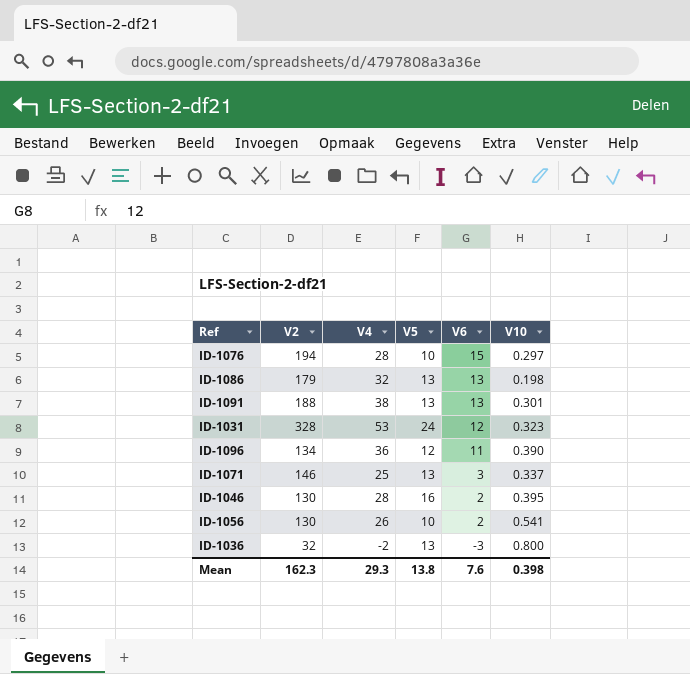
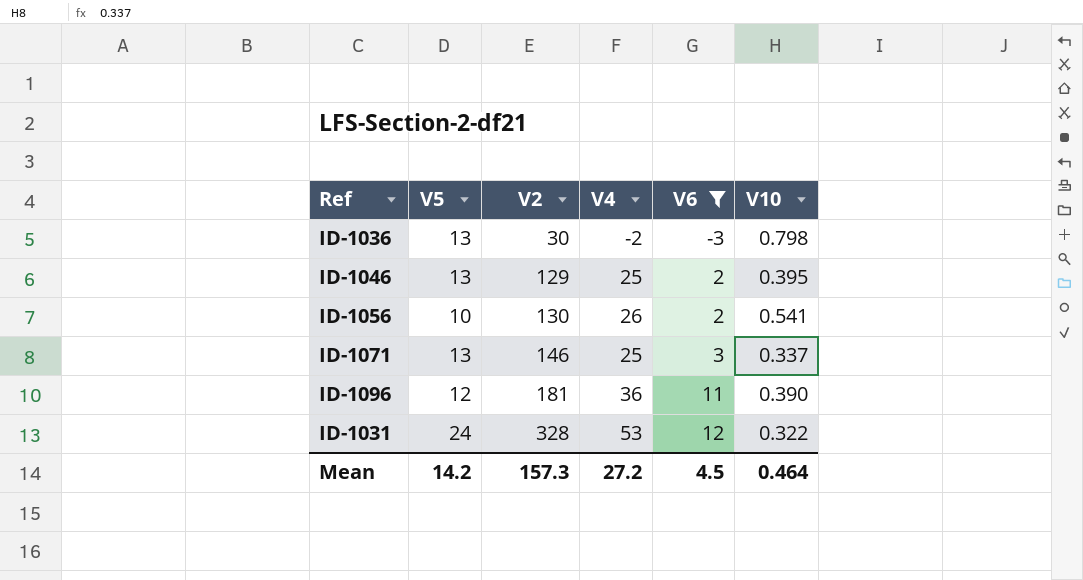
filter: none -> V6 <= 12
row order: V6 descending -> V2 ascending
column V5 | position: 4 -> 2
ID-1036 | V2: 32 -> 30
ID-1036 | V10: 0.800 -> 0.798
ID-1046 | V5: 16 -> 13
ID-1046 | V2: 130 -> 129
ID-1046 | V4: 28 -> 25
ID-1096 | V2: 134 -> 181
ID-1031 | V10: 0.323 -> 0.322
Mean | V5: 13.8 -> 14.2
Mean | V2: 162.3 -> 157.3
Mean | V4: 29.3 -> 27.2
Mean | V6: 7.6 -> 4.5
Mean | V10: 0.398 -> 0.464

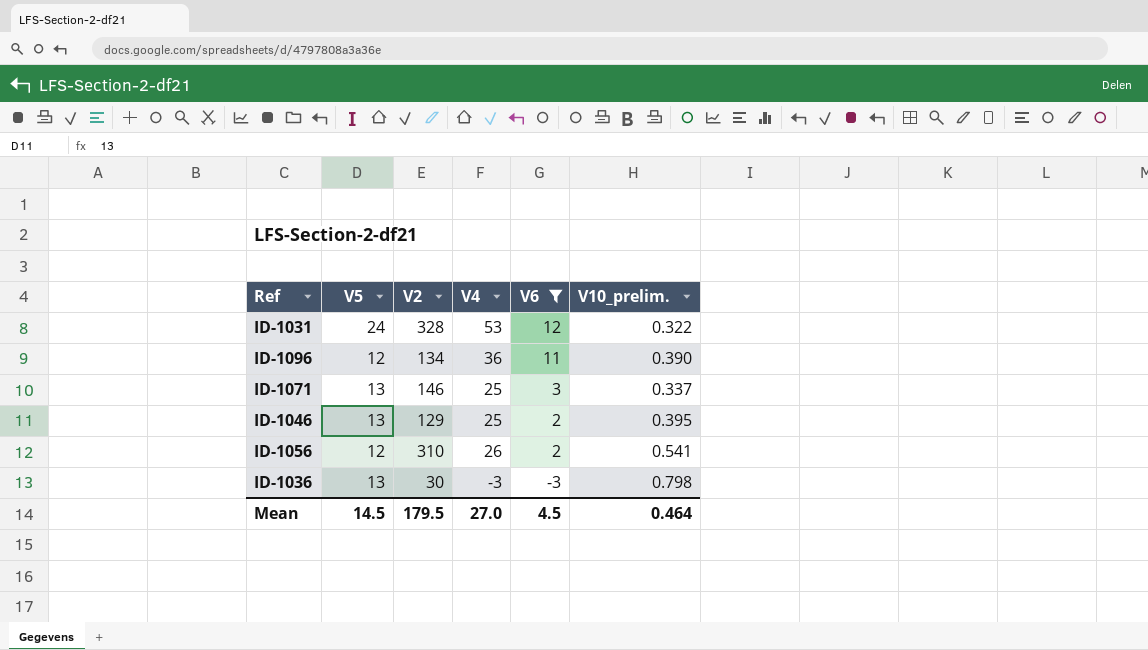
row order: V2 ascending -> V6 descending
column name: V10 -> V10_prelim.
ID-1096 | V2: 181 -> 134
ID-1056 | V5: 10 -> 12
ID-1056 | V2: 130 -> 310
ID-1036 | V4: -2 -> -3
Mean | V5: 14.2 -> 14.5
Mean | V2: 157.3 -> 179.5
Mean | V4: 27.2 -> 27.0

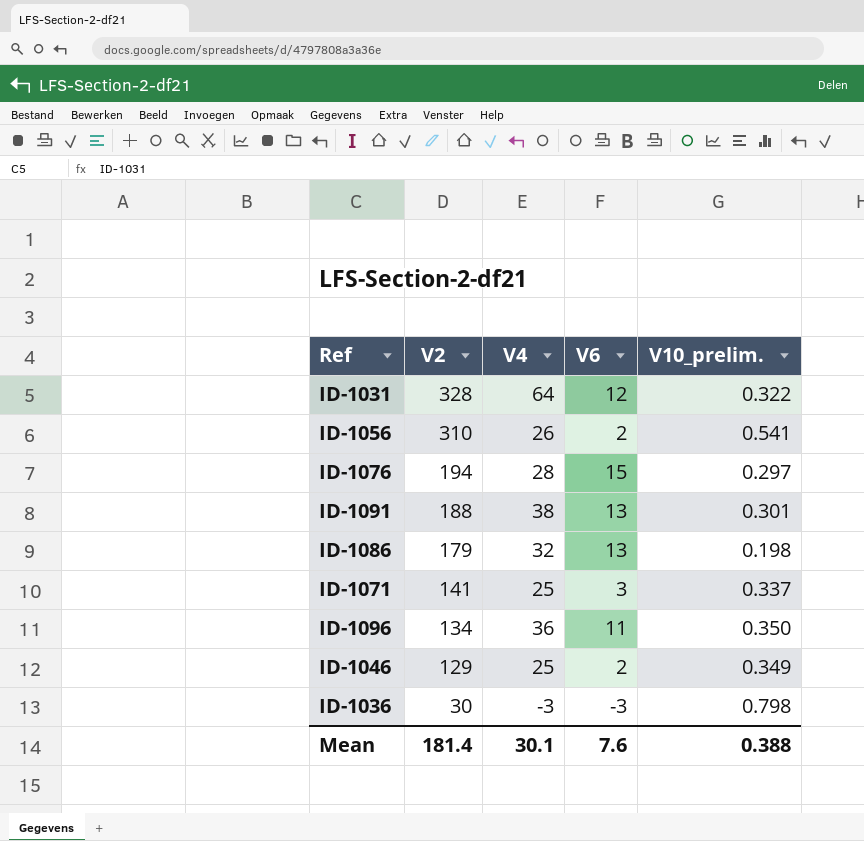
filter: V6 <= 12 -> none
row order: V6 descending -> V2 descending
column V5 | position: 2 -> none
ID-1031 | V4: 53 -> 64
ID-1071 | V2: 146 -> 141
ID-1096 | V10_prelim.: 0.390 -> 0.350
ID-1046 | V10_prelim.: 0.395 -> 0.349
Mean | V2: 179.5 -> 181.4
Mean | V4: 27.0 -> 30.1
Mean | V6: 4.5 -> 7.6
Mean | V10_prelim.: 0.464 -> 0.388

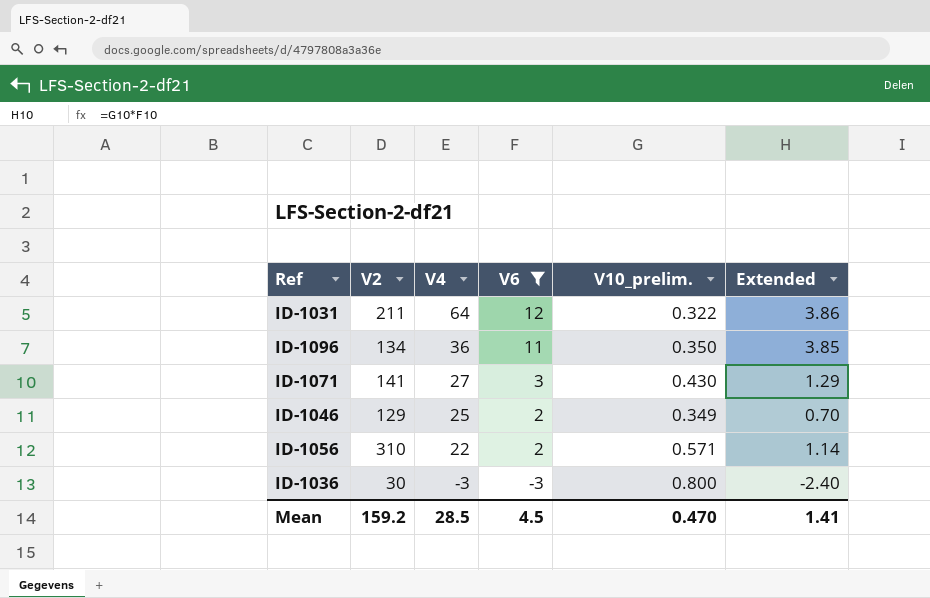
filter: none -> V6 <= 12
row order: V2 descending -> V4 descending
column Extended | formula: none -> [V6] * [V10_prelim.]
ID-1031 | V2: 328 -> 211
ID-1071 | V4: 25 -> 27
ID-1071 | V10_prelim.: 0.337 -> 0.430
ID-1056 | V4: 26 -> 22
ID-1056 | V10_prelim.: 0.541 -> 0.571
ID-1036 | V10_prelim.: 0.798 -> 0.800
Mean | V2: 181.4 -> 159.2
Mean | V4: 30.1 -> 28.5
Mean | V6: 7.6 -> 4.5
Mean | V10_prelim.: 0.388 -> 0.470

